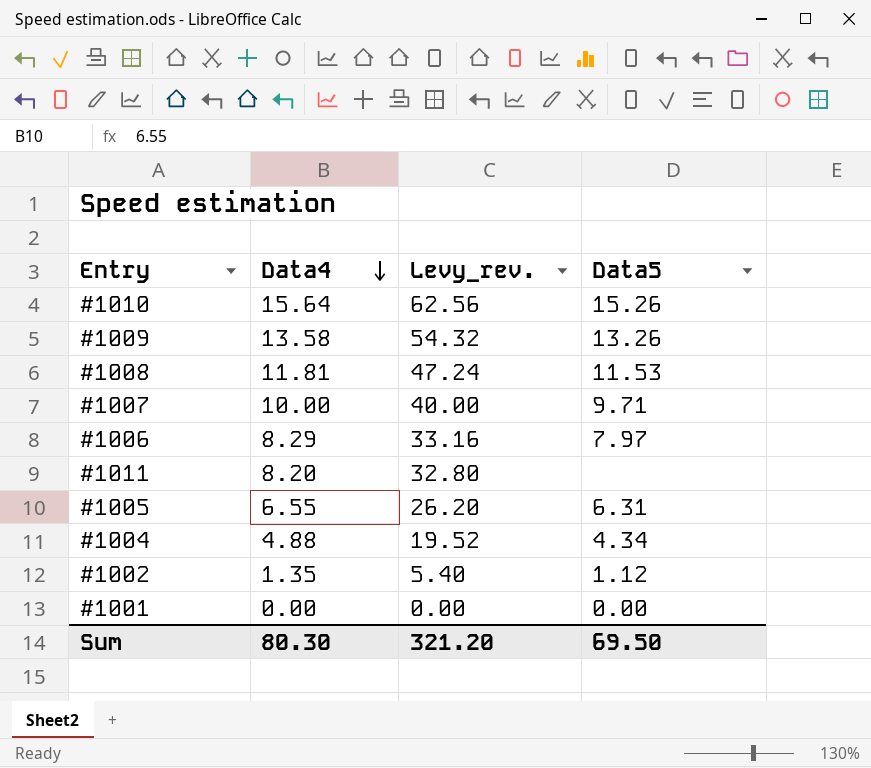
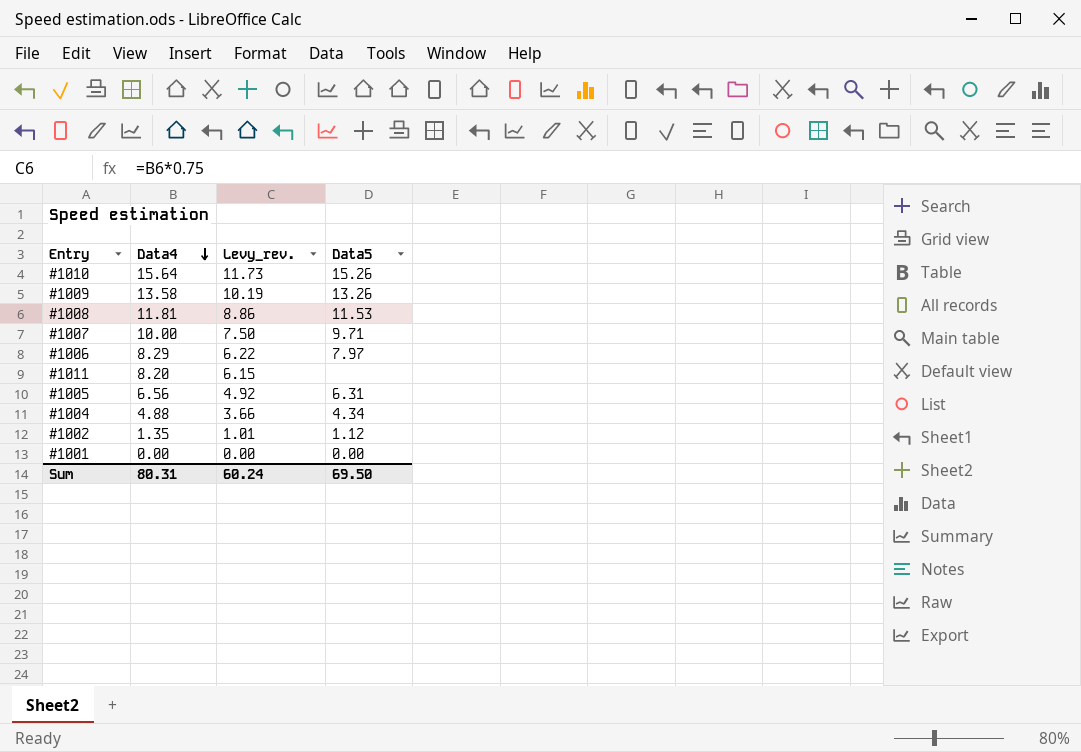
column Levy_rev. | formula: [Data4] * 4 -> [Data4] * 0.75
#1005 | Data4: 6.55 -> 6.56
Sum | Data4: 80.30 -> 80.31
Sum | Levy_rev.: 321.20 -> 60.24

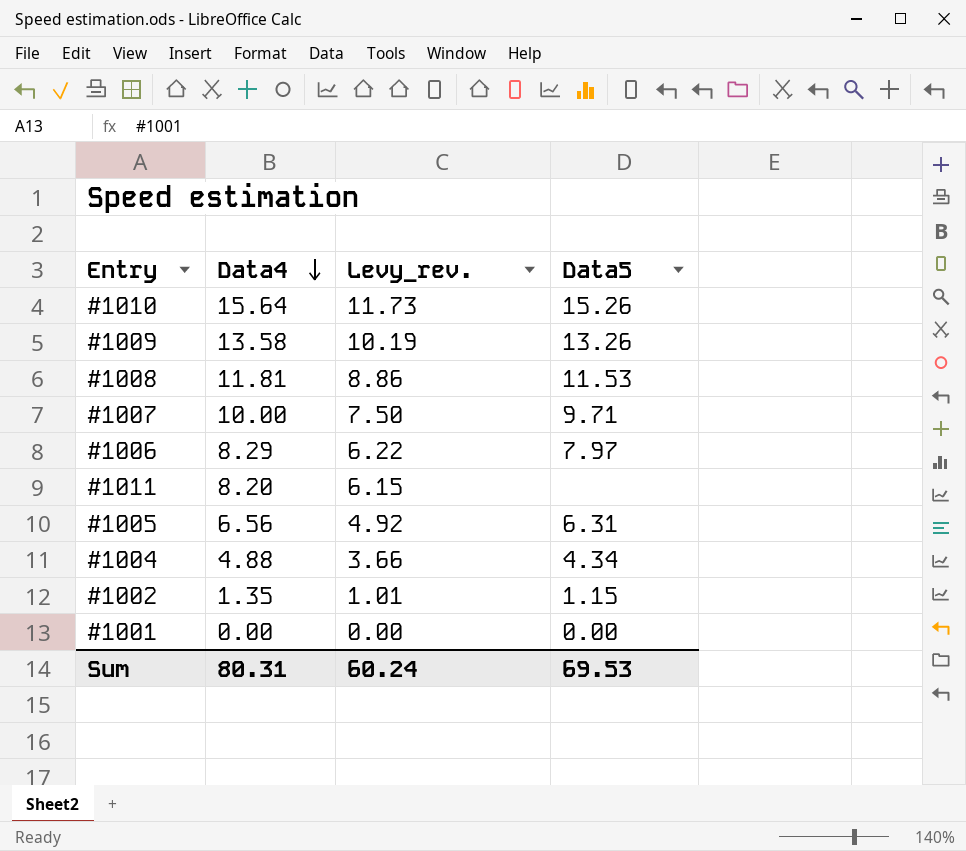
#1002 | Data5: 1.12 -> 1.15
Sum | Data5: 69.50 -> 69.53

